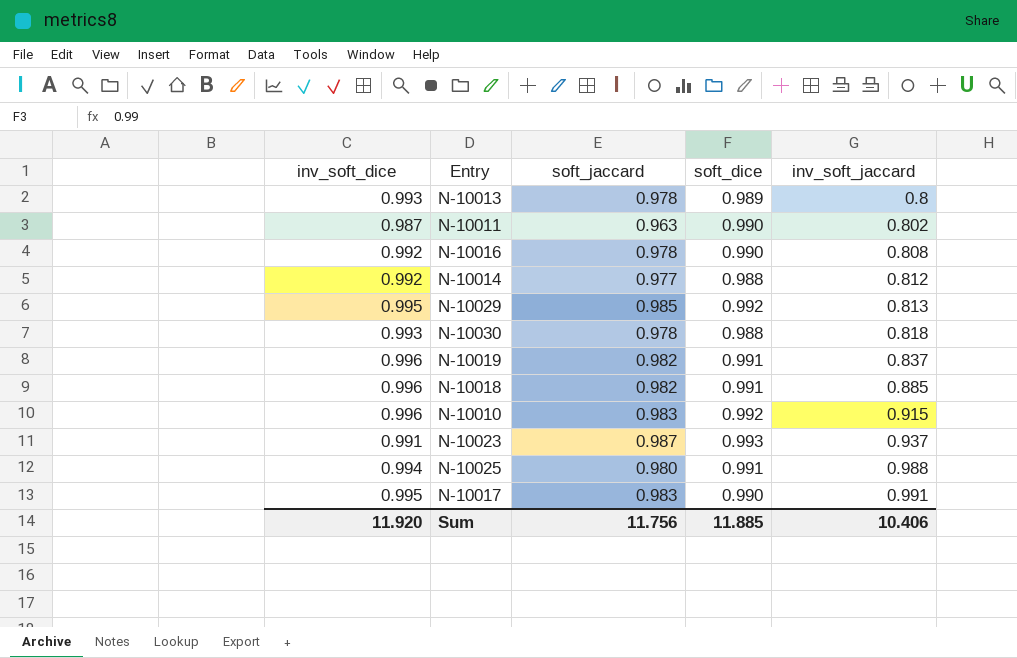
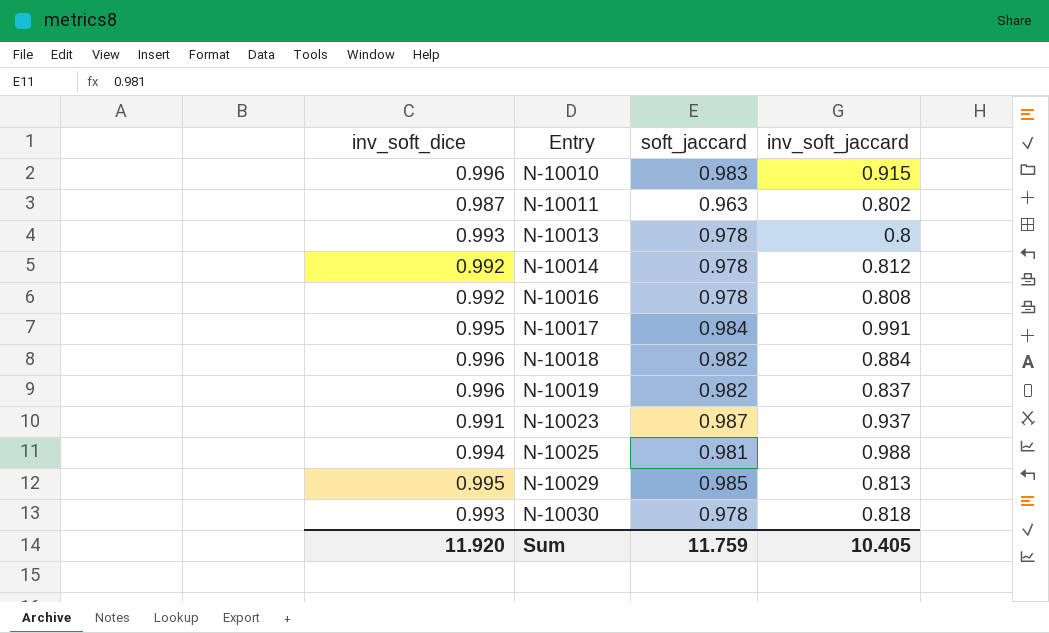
row order: inv_soft_jaccard ascending -> Entry ascending
column soft_dice | position: 4 -> none
N-10014 | soft_jaccard: 0.977 -> 0.978
N-10017 | soft_jaccard: 0.983 -> 0.984
N-10018 | inv_soft_jaccard: 0.885 -> 0.884
N-10025 | soft_jaccard: 0.980 -> 0.981
Sum | soft_jaccard: 11.756 -> 11.759
Sum | inv_soft_jaccard: 10.406 -> 10.405

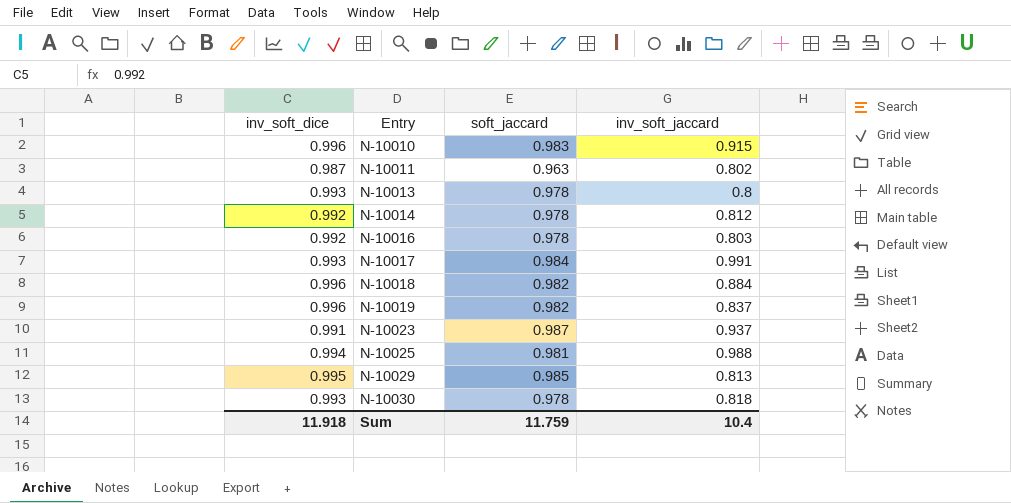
N-10016 | inv_soft_jaccard: 0.808 -> 0.803
N-10017 | inv_soft_dice: 0.995 -> 0.993
Sum | inv_soft_dice: 11.920 -> 11.918
Sum | inv_soft_jaccard: 10.405 -> 10.4

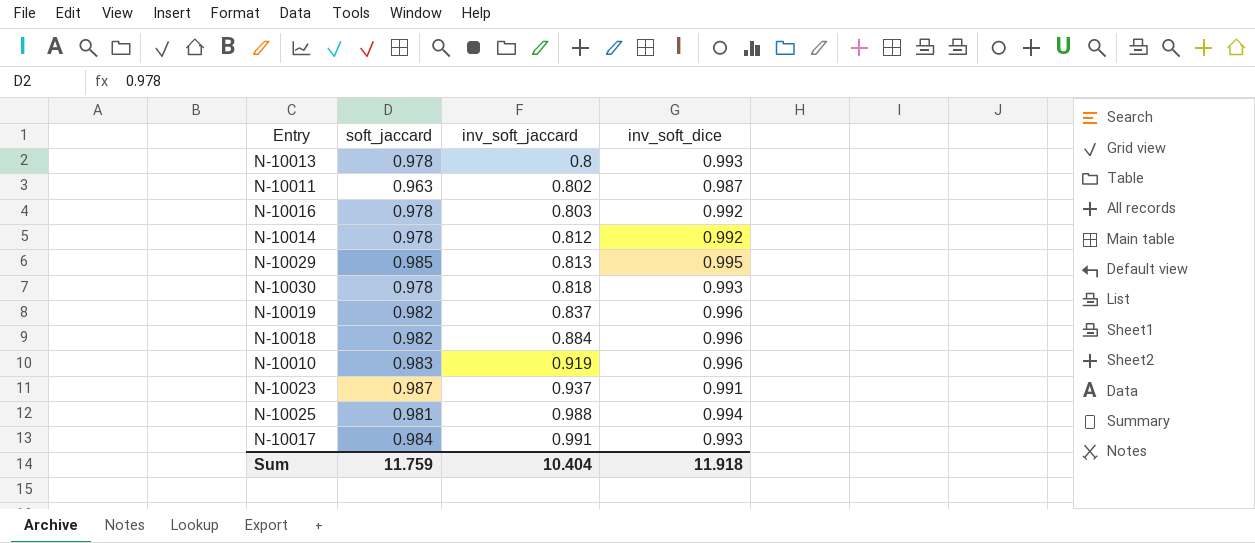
row order: Entry ascending -> inv_soft_jaccard ascending
column inv_soft_dice | position: 1 -> 4
N-10010 | inv_soft_jaccard: 0.915 -> 0.919
Sum | inv_soft_jaccard: 10.4 -> 10.404

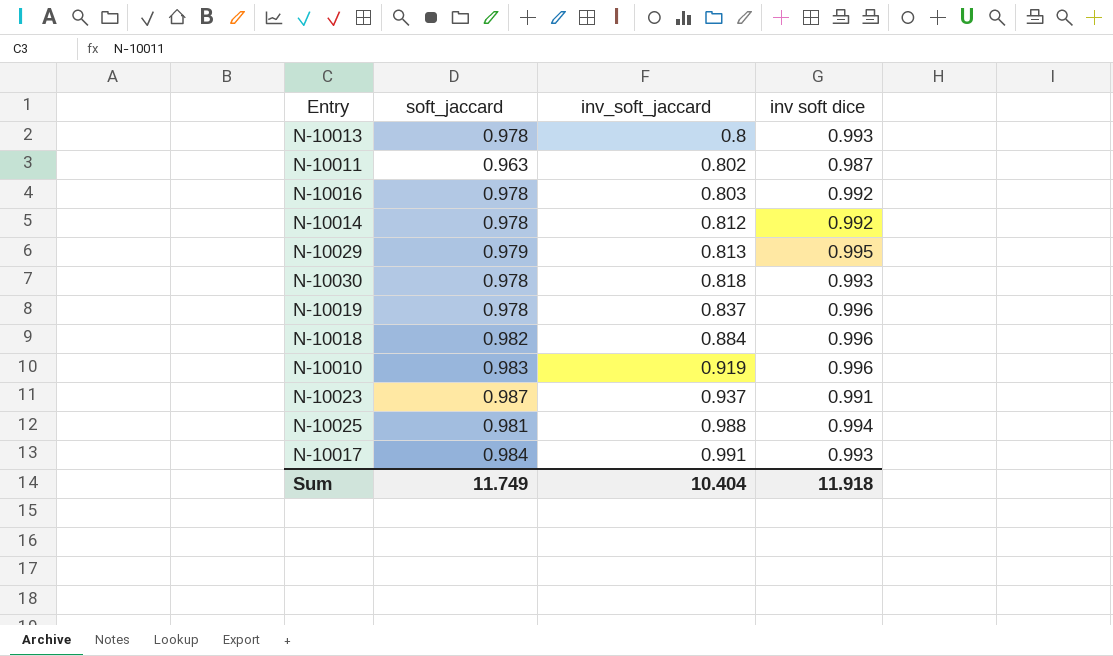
column name: inv_soft_dice -> inv soft dice
N-10029 | soft_jaccard: 0.985 -> 0.979
N-10019 | soft_jaccard: 0.982 -> 0.978
Sum | soft_jaccard: 11.759 -> 11.749

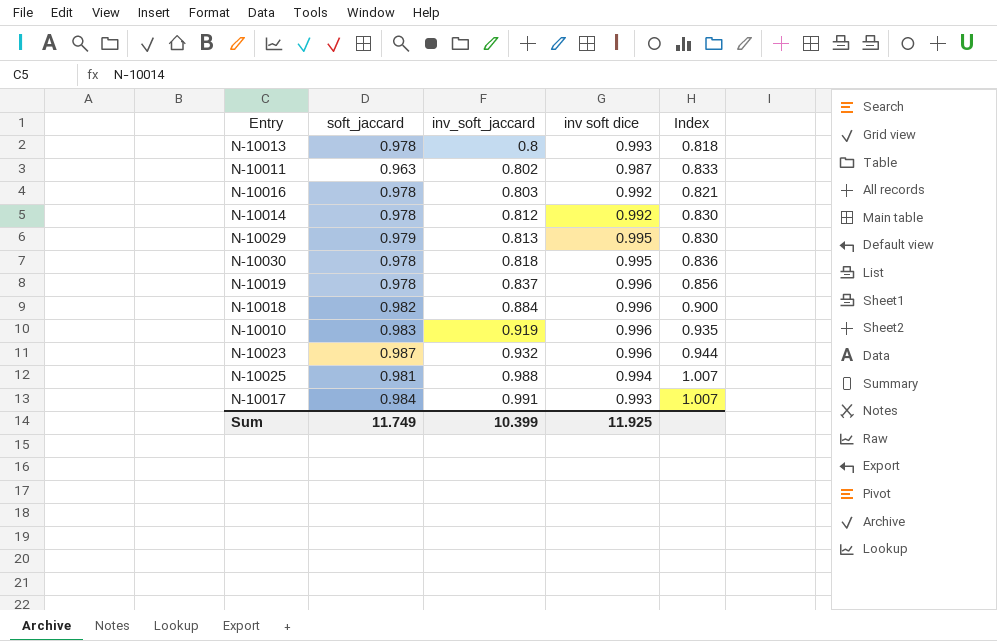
column Index | formula: none -> [inv_soft_jaccard] / [soft_jaccard]
N-10030 | inv soft dice: 0.993 -> 0.995
N-10023 | inv_soft_jaccard: 0.937 -> 0.932
N-10023 | inv soft dice: 0.991 -> 0.996
Sum | inv_soft_jaccard: 10.404 -> 10.399
Sum | inv soft dice: 11.918 -> 11.925

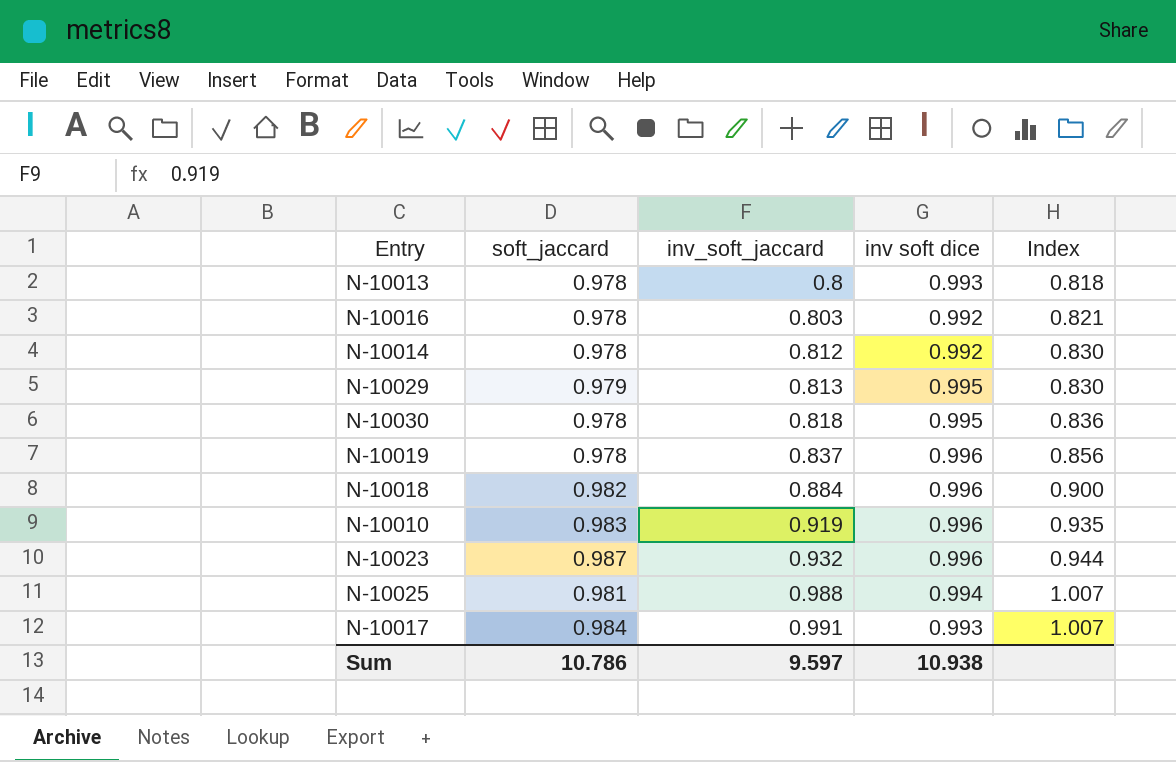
row N-10011: 0.963 | 0.802 | 0.987 | 0.833 -> none
Sum | soft_jaccard: 11.749 -> 10.786
Sum | inv_soft_jaccard: 10.399 -> 9.597
Sum | inv soft dice: 11.925 -> 10.938

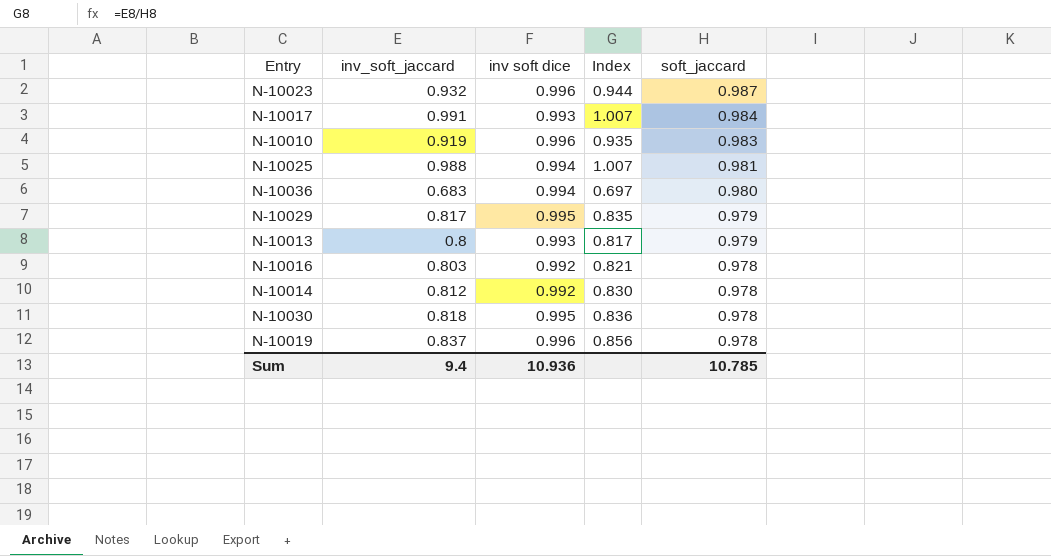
row order: inv_soft_jaccard ascending -> soft_jaccard descending
column soft_jaccard | position: 2 -> 5
row N-10018: 0.982 | 0.884 | 0.996 | 0.900 -> none
row N-10036: none -> 0.683 | 0.994 | 0.697 | 0.980
N-10029 | inv_soft_jaccard: 0.813 -> 0.817
N-10029 | Index: 0.830 -> 0.835
N-10013 | Index: 0.818 -> 0.817
N-10013 | soft_jaccard: 0.978 -> 0.979
Sum | inv_soft_jaccard: 9.597 -> 9.4
Sum | inv soft dice: 10.938 -> 10.936
Sum | soft_jaccard: 10.786 -> 10.785

